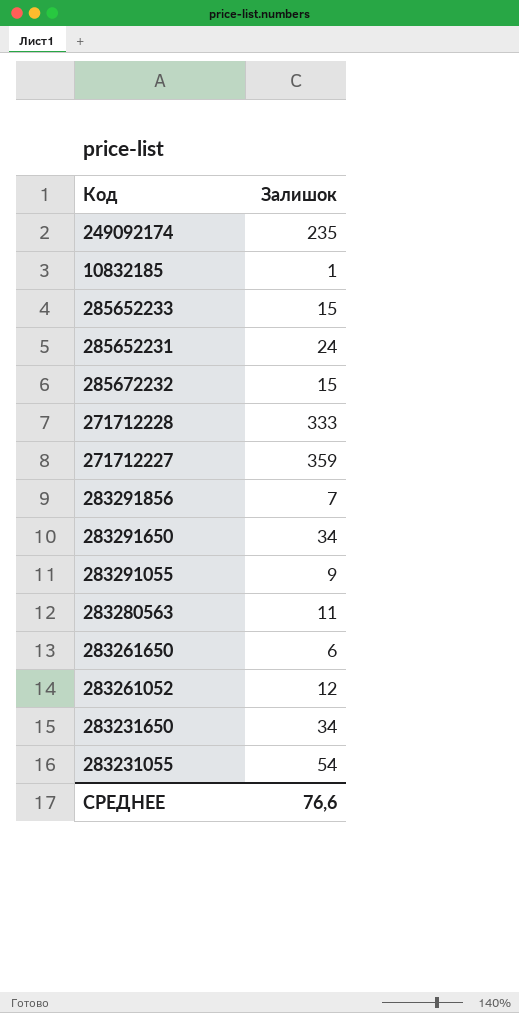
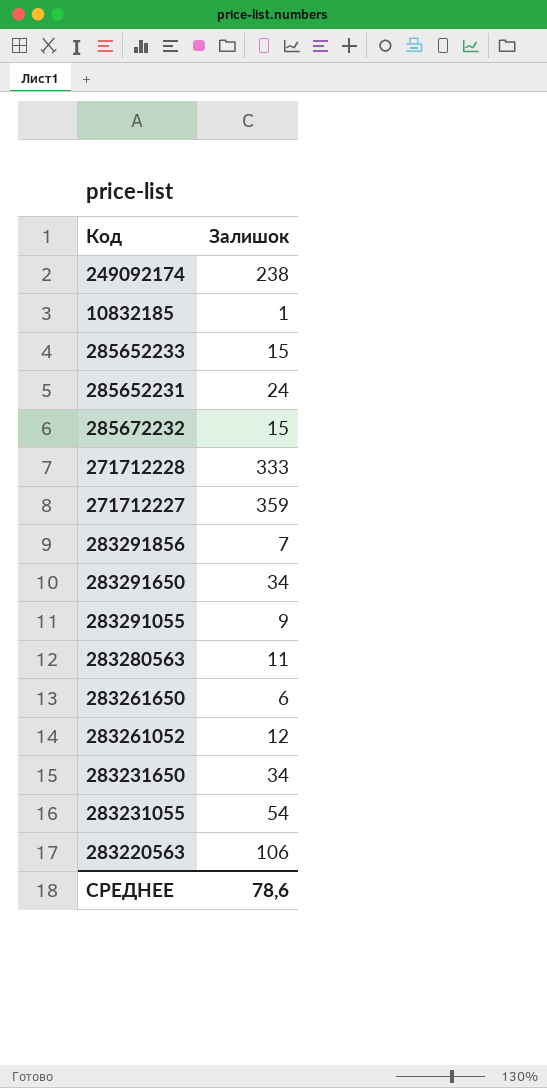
249092174 | Залишок: 235 -> 238
row 283220563: none -> 106
СРЕДНЕЕ | Залишок: 76,6 -> 78,6

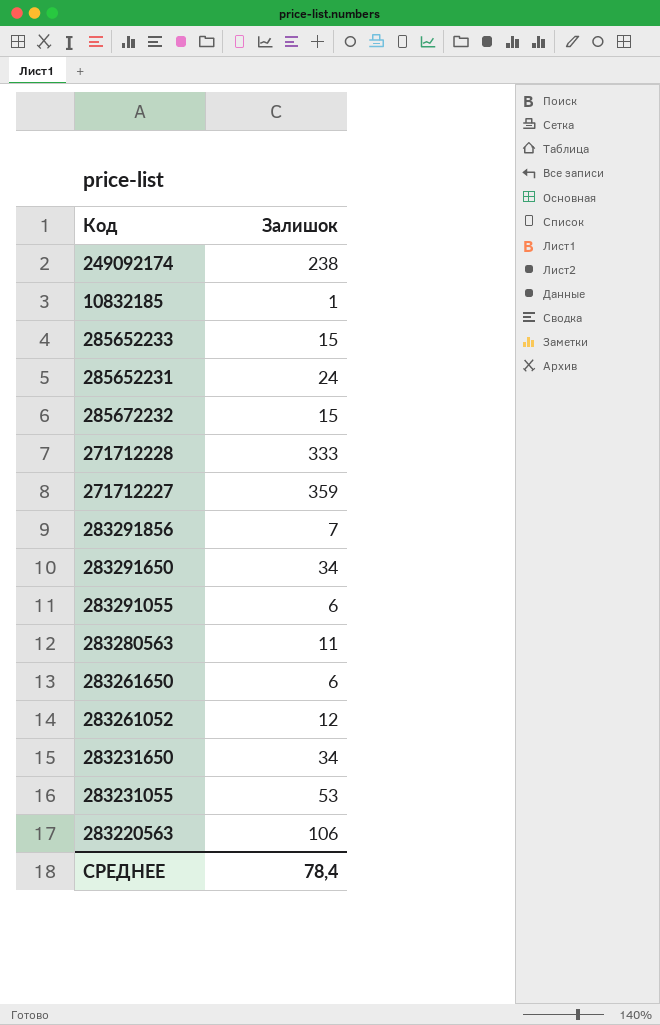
283291055 | Залишок: 9 -> 6
283231055 | Залишок: 54 -> 53
СРЕДНЕЕ | Залишок: 78,6 -> 78,4

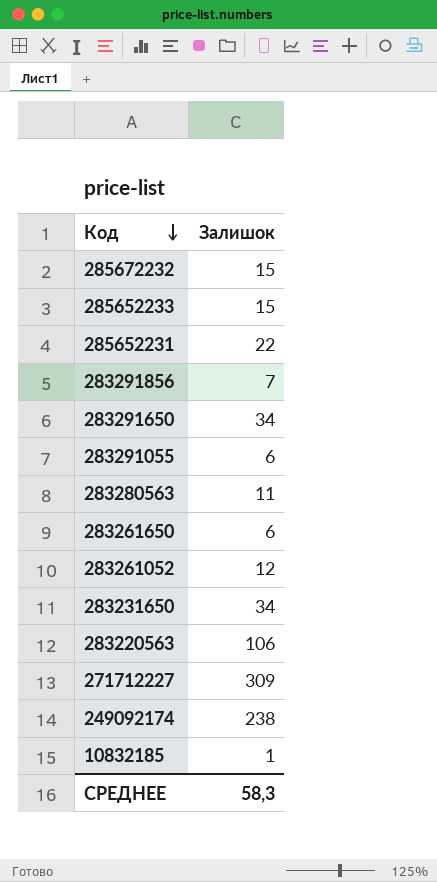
row order: none -> Код descending
row 271712228: 333 -> none
row 283231055: 53 -> none
285652231 | Залишок: 24 -> 22
271712227 | Залишок: 359 -> 309
СРЕДНЕЕ | Залишок: 78,4 -> 58,3

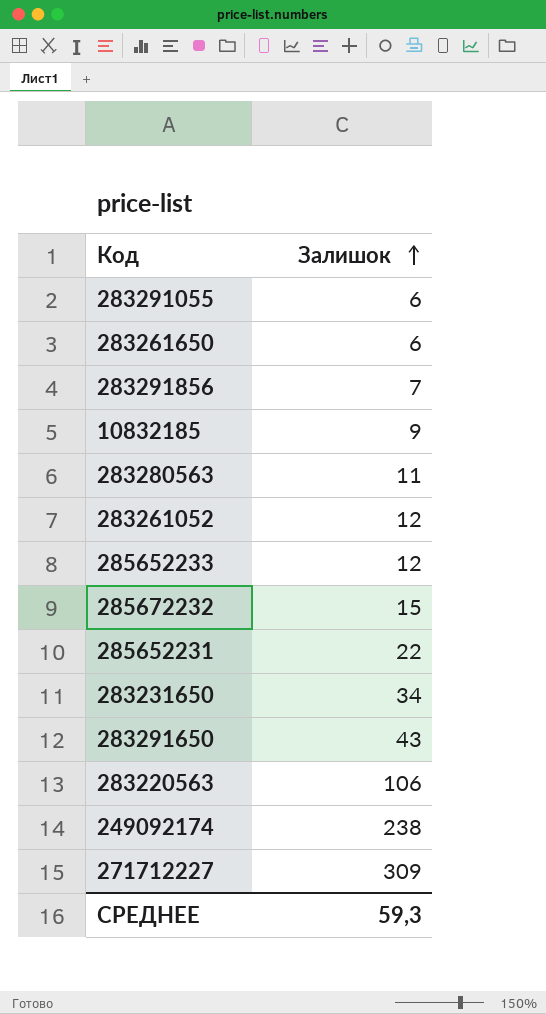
row order: Код descending -> Залишок ascending
10832185 | Залишок: 1 -> 9
285652233 | Залишок: 15 -> 12
283291650 | Залишок: 34 -> 43
СРЕДНЕЕ | Залишок: 58,3 -> 59,3

